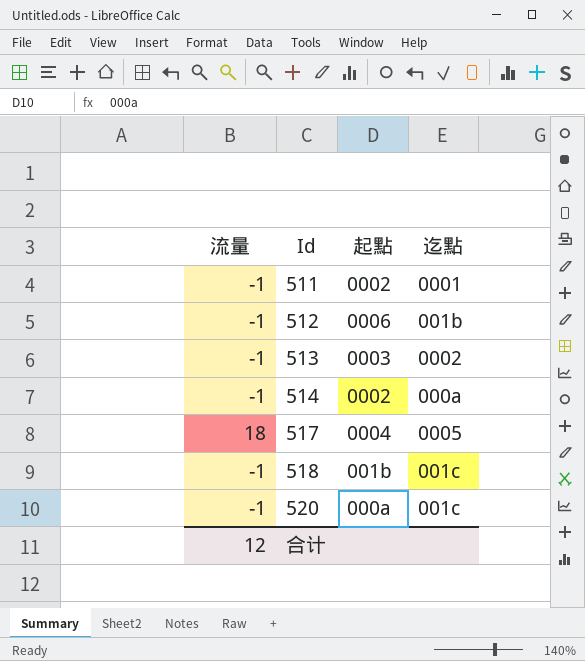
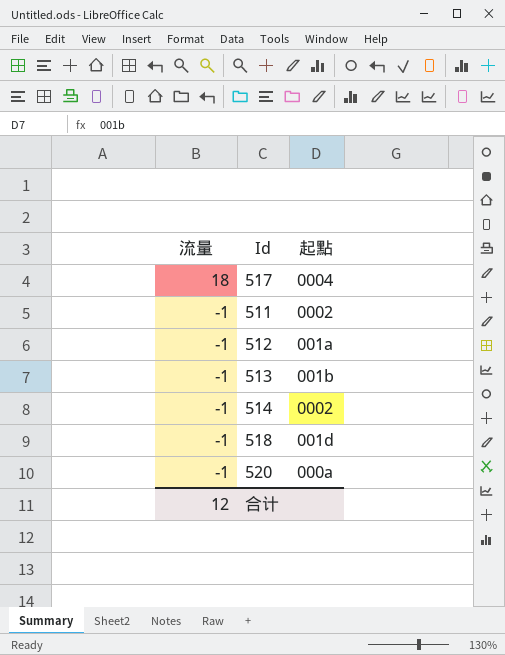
row order: Id ascending -> 流量 descending
column 迄點 | position: 4 -> none
512 | 起點: 0006 -> 001a
513 | 起點: 0003 -> 001b
518 | 起點: 001b -> 001d

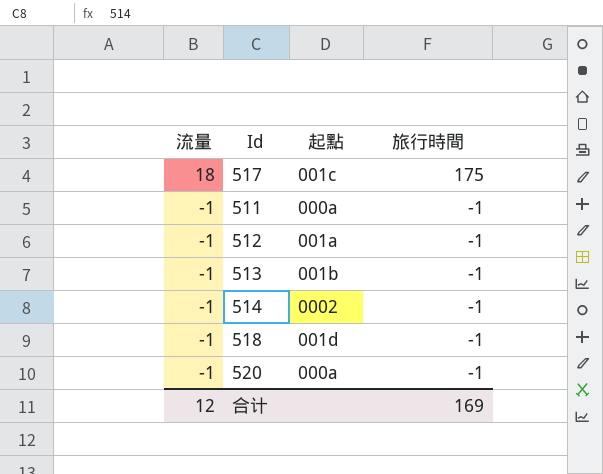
column 旅行時間 | position: none -> 4
517 | 起點: 0004 -> 001c
511 | 起點: 0002 -> 000a

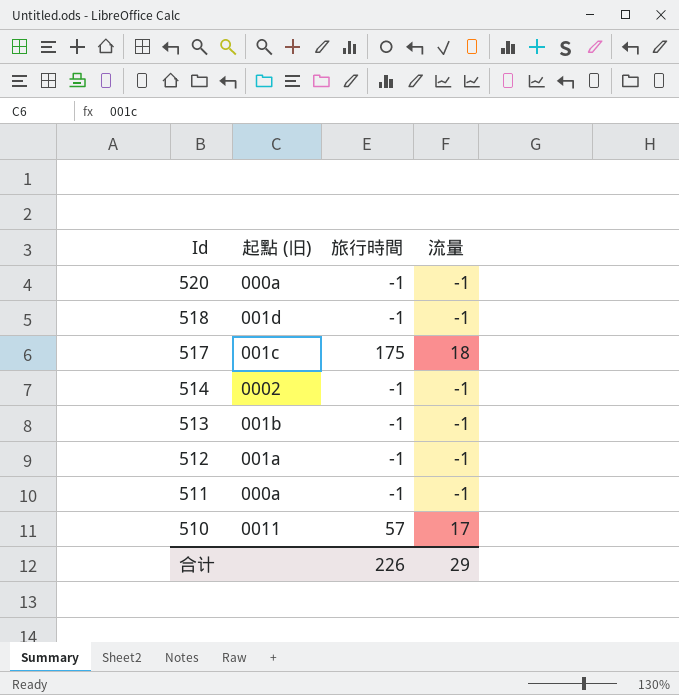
row order: 流量 descending -> Id descending
column name: 起點 -> 起點 (旧)
column 流量 | position: 1 -> 4
row 510: none -> 0011 | 57 | 17
合计 | 旅行時間: 169 -> 226
合计 | 流量: 12 -> 29

